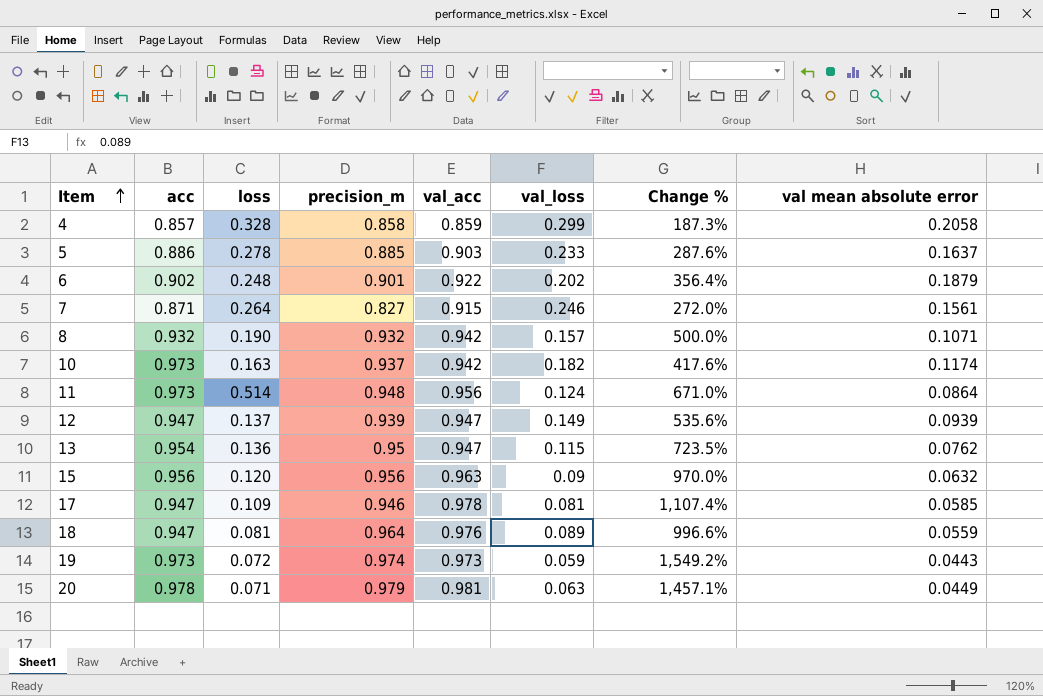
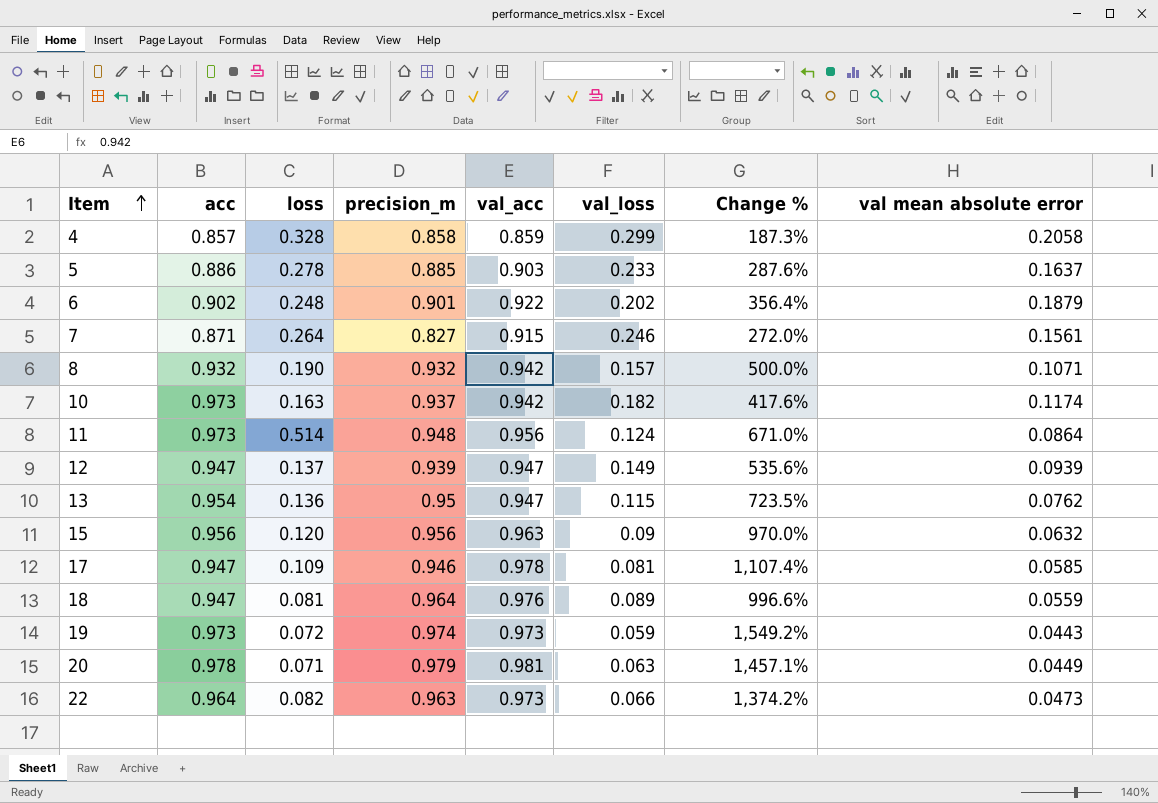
row 22: none -> 0.964 | 0.082 | 0.963 | 0.973 | 0.066 | 1,374.2% | 0.0473

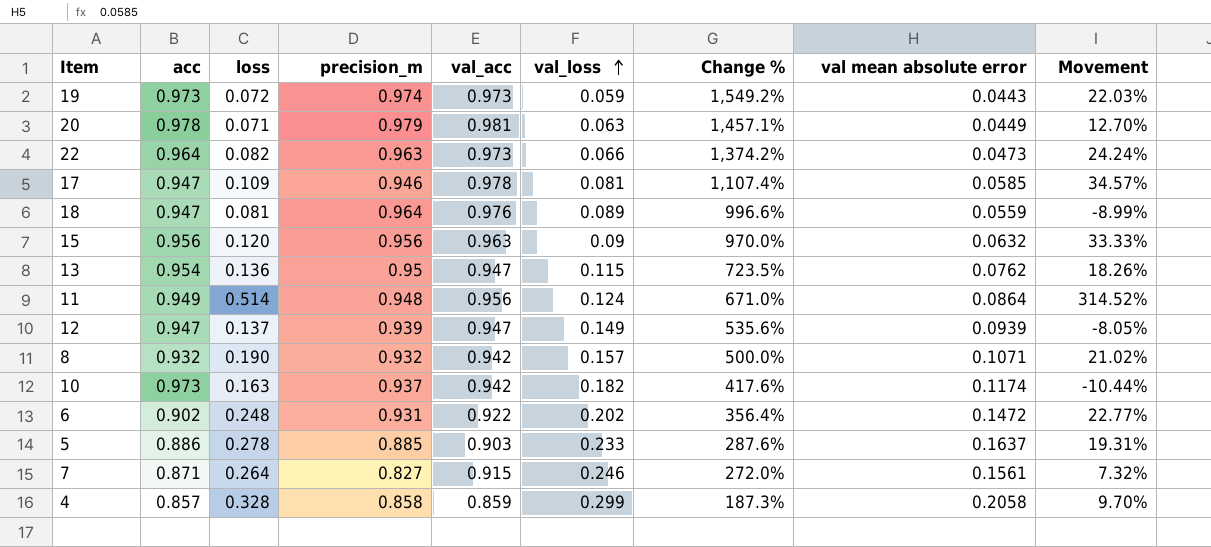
row order: Item ascending -> val_loss ascending
column Movement | formula: none -> ([loss] - [val_loss]) / [val_loss]
11 | acc: 0.973 -> 0.949
6 | precision_m: 0.901 -> 0.931
6 | val mean absolute error: 0.1879 -> 0.1472

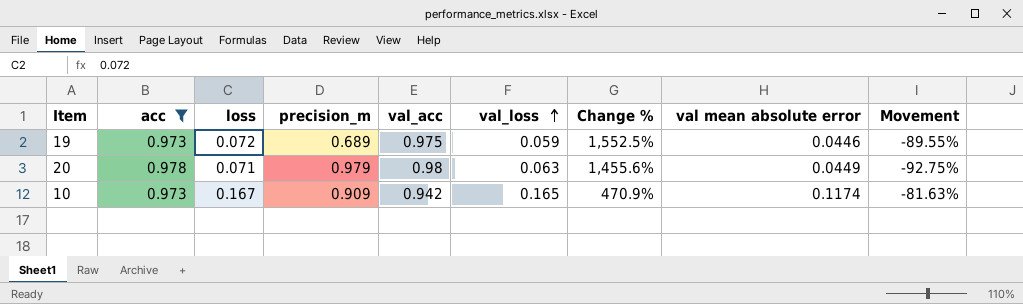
filter: none -> acc >= 0.973
column Movement | formula: ([loss] - [val_loss]) / [val_loss] -> ([loss] - [precision_m]) / [precision_m]
19 | precision_m: 0.974 -> 0.689
19 | val_acc: 0.973 -> 0.975
19 | Change %: 1,549.2% -> 1,552.5%
19 | val mean absolute error: 0.0443 -> 0.0446
20 | val_acc: 0.981 -> 0.98
20 | Change %: 1,457.1% -> 1,455.6%
10 | loss: 0.163 -> 0.167
10 | precision_m: 0.937 -> 0.909
10 | val_loss: 0.182 -> 0.165
10 | Change %: 417.6% -> 470.9%

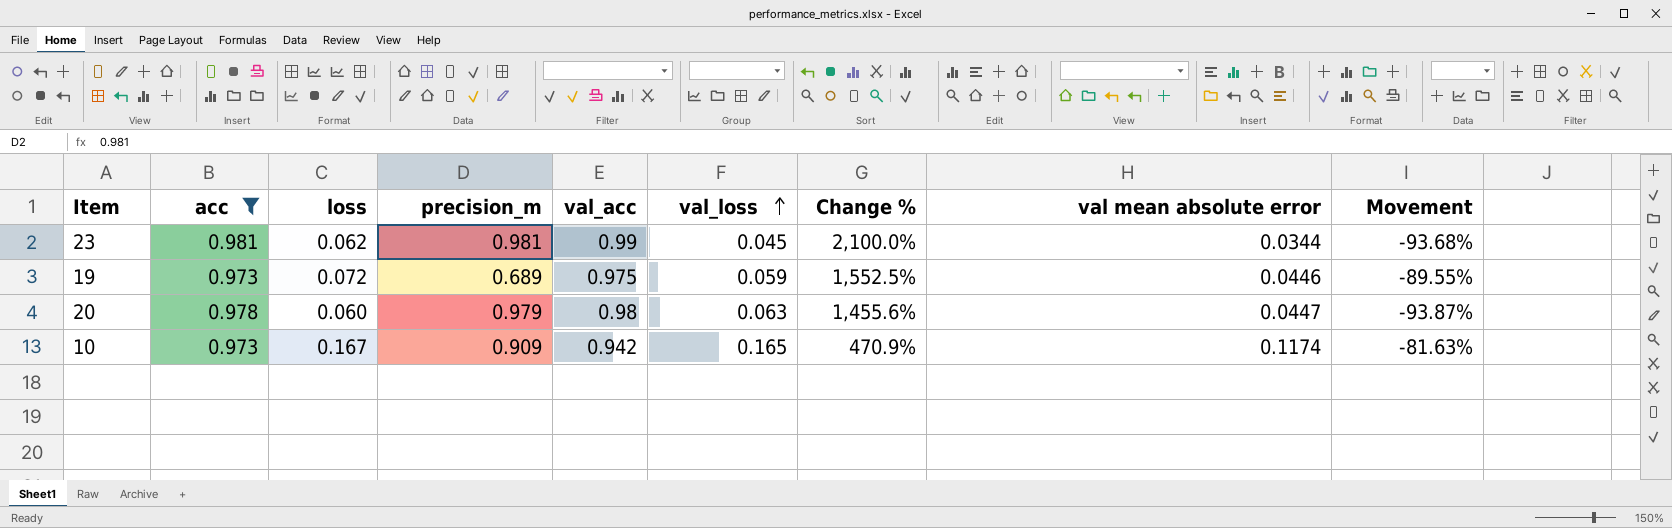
row 23: none -> 0.981 | 0.062 | 0.981 | 0.99 | 0.045 | 2,100.0% | 0.0344 | -93.68%
20 | loss: 0.071 -> 0.060
20 | val mean absolute error: 0.0449 -> 0.0447
20 | Movement: -92.75% -> -93.87%

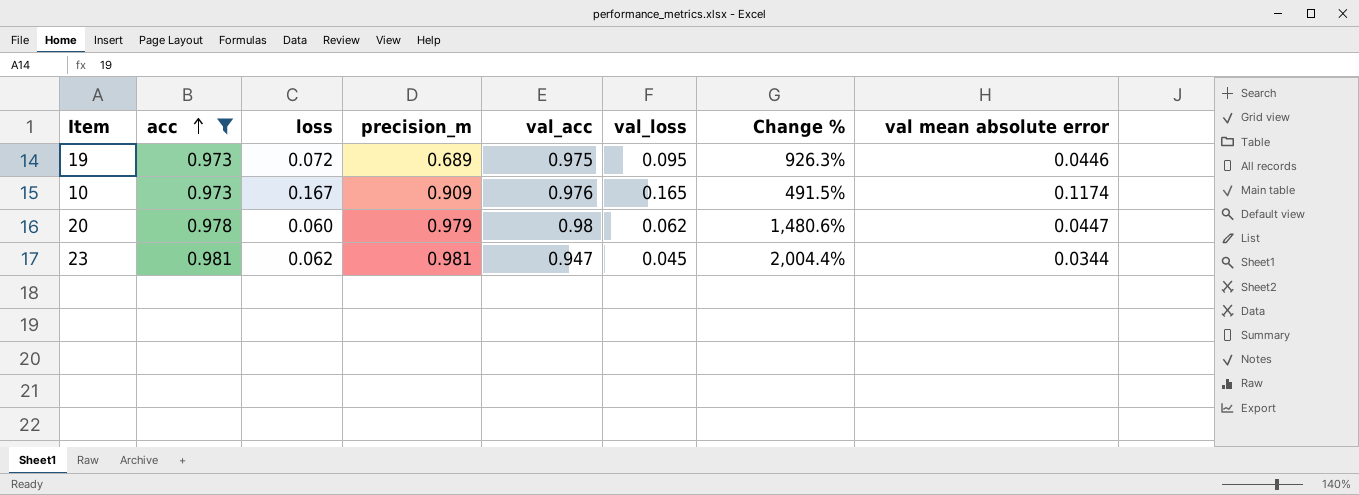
row order: val_loss ascending -> acc ascending
column Movement | formula: ([loss] - [precision_m]) / [precision_m] -> none
19 | val_loss: 0.059 -> 0.095
19 | Change %: 1,552.5% -> 926.3%
10 | val_acc: 0.942 -> 0.976
10 | Change %: 470.9% -> 491.5%
20 | val_loss: 0.063 -> 0.062
20 | Change %: 1,455.6% -> 1,480.6%
23 | val_acc: 0.99 -> 0.947
23 | Change %: 2,100.0% -> 2,004.4%

